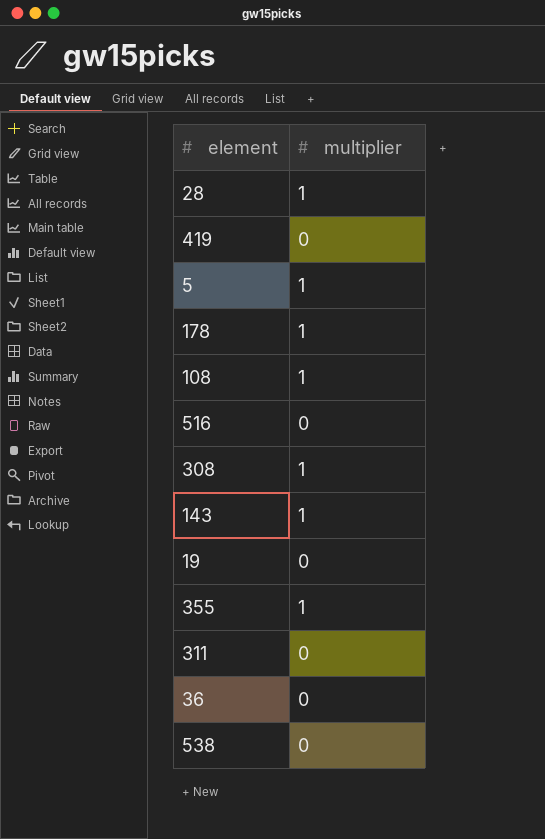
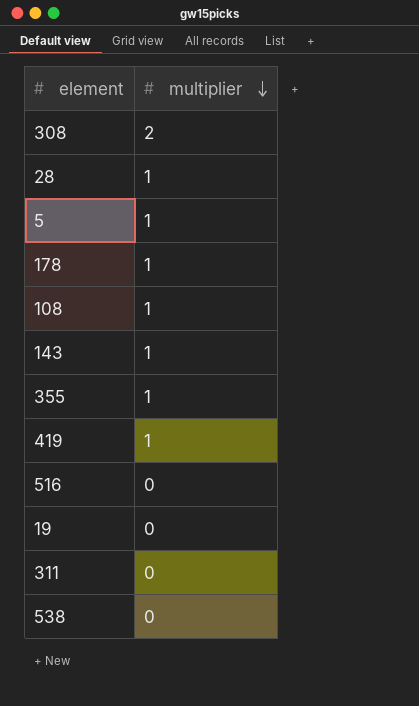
row order: none -> multiplier descending
row 36: 0 -> none
308 | multiplier: 1 -> 2
419 | multiplier: 0 -> 1

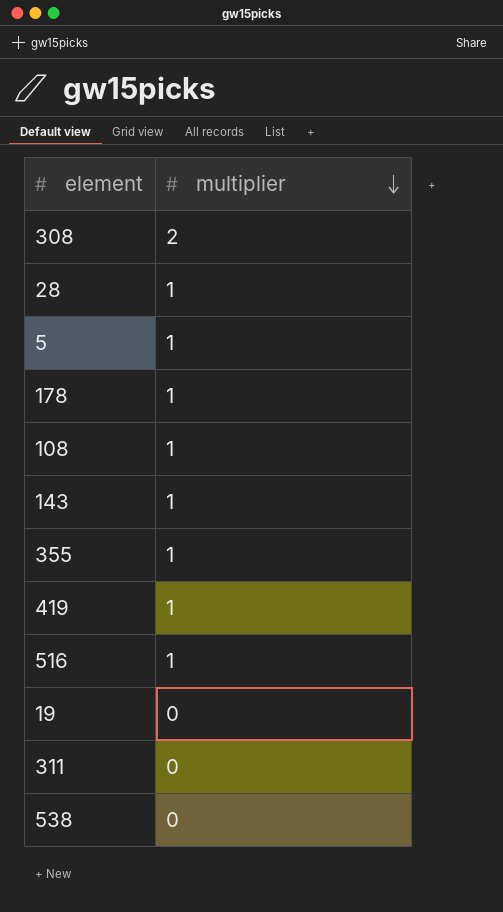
516 | multiplier: 0 -> 1

